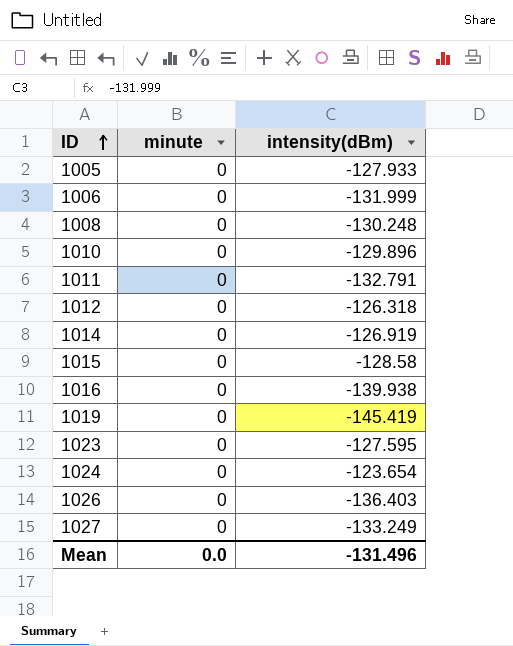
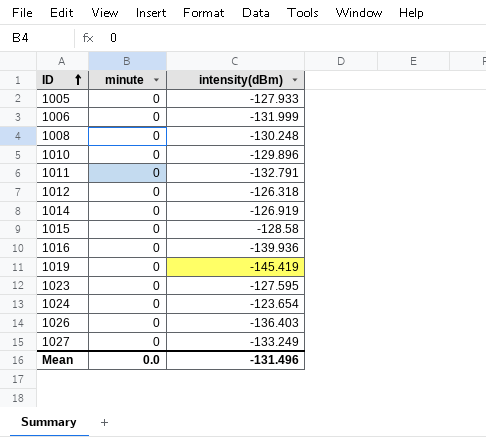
1016 | intensity(dBm): -139.938 -> -139.936

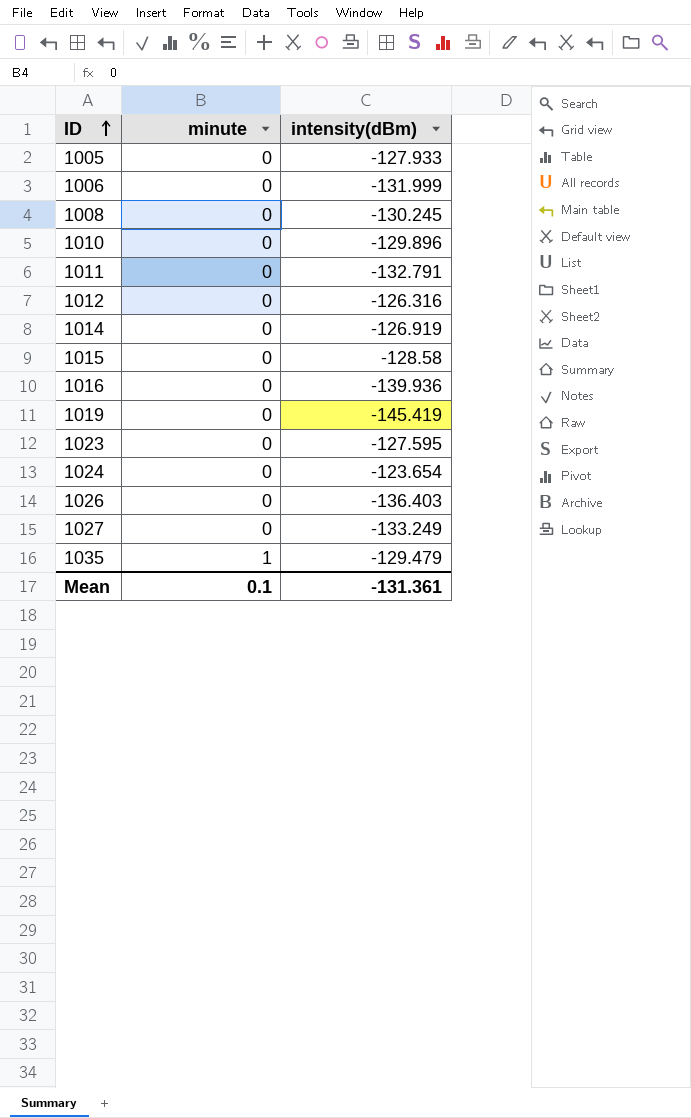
1008 | intensity(dBm): -130.248 -> -130.245
1012 | intensity(dBm): -126.318 -> -126.316
row 1035: none -> 1 | -129.479
Mean | minute: 0.0 -> 0.1
Mean | intensity(dBm): -131.496 -> -131.361

